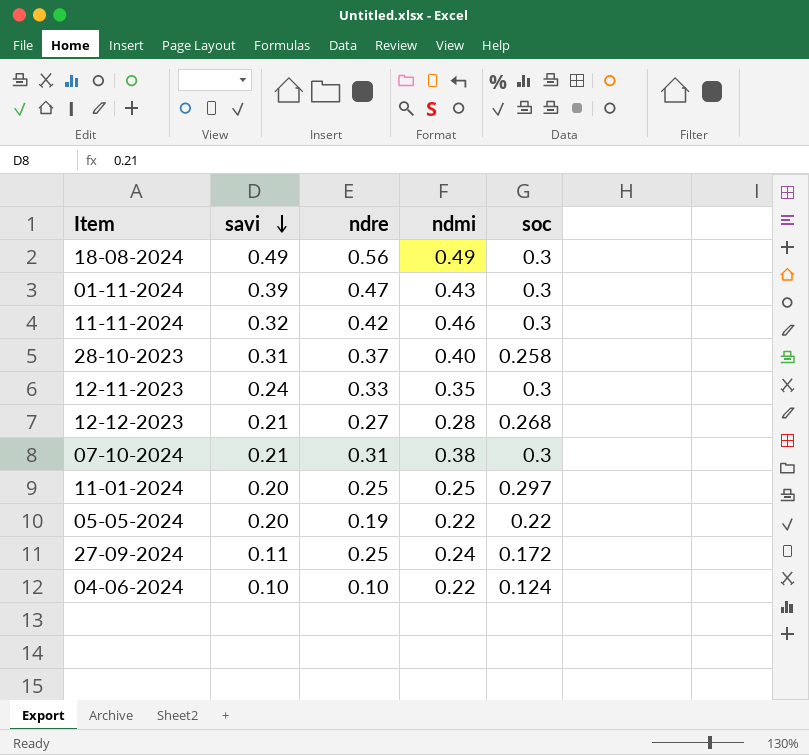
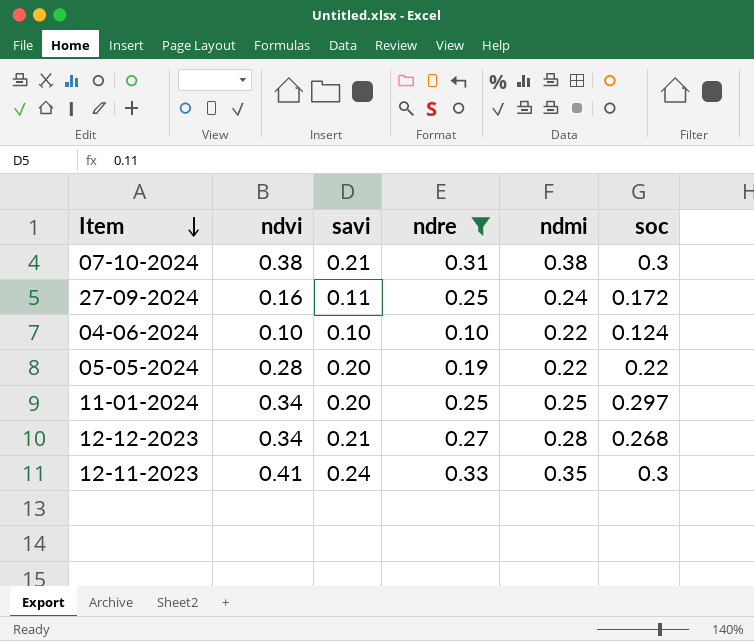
filter: none -> ndre <= 0.33
row order: savi descending -> Item descending
column ndvi | position: none -> 2

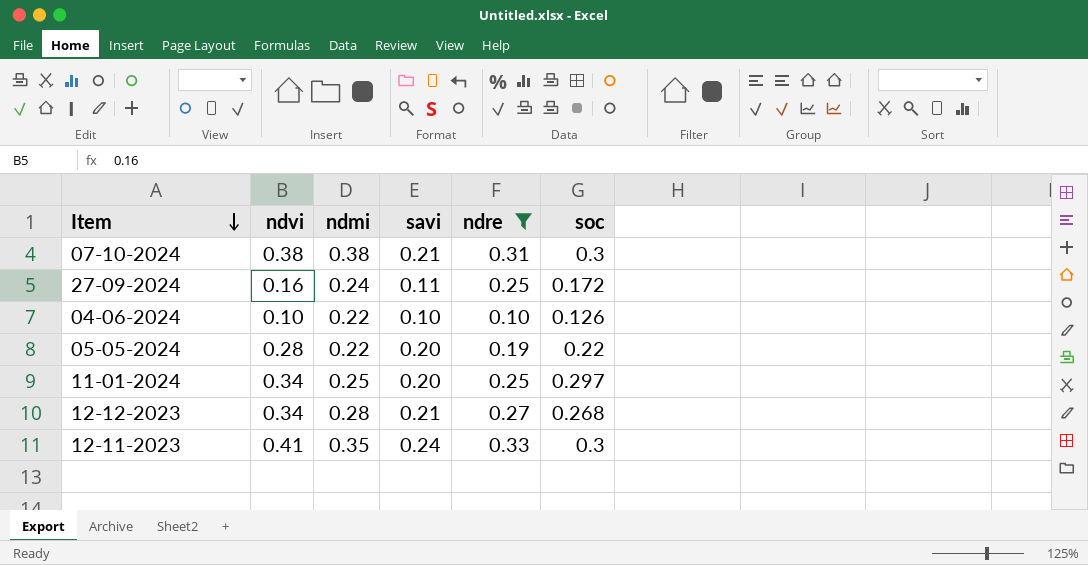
column ndmi | position: 5 -> 3
04-06-2024 | soc: 0.124 -> 0.126

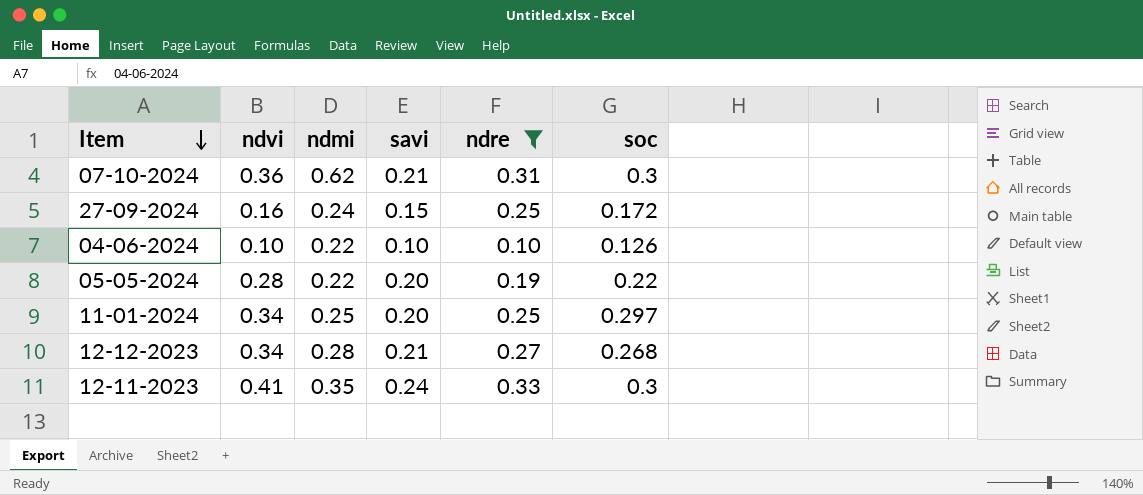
07-10-2024 | ndvi: 0.38 -> 0.36
07-10-2024 | ndmi: 0.38 -> 0.62
27-09-2024 | savi: 0.11 -> 0.15

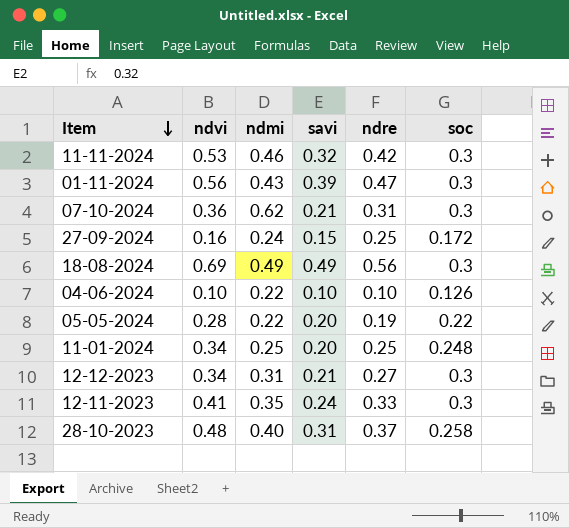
filter: ndre <= 0.33 -> none
11-01-2024 | soc: 0.297 -> 0.248
12-12-2023 | ndmi: 0.28 -> 0.31
12-12-2023 | soc: 0.268 -> 0.3

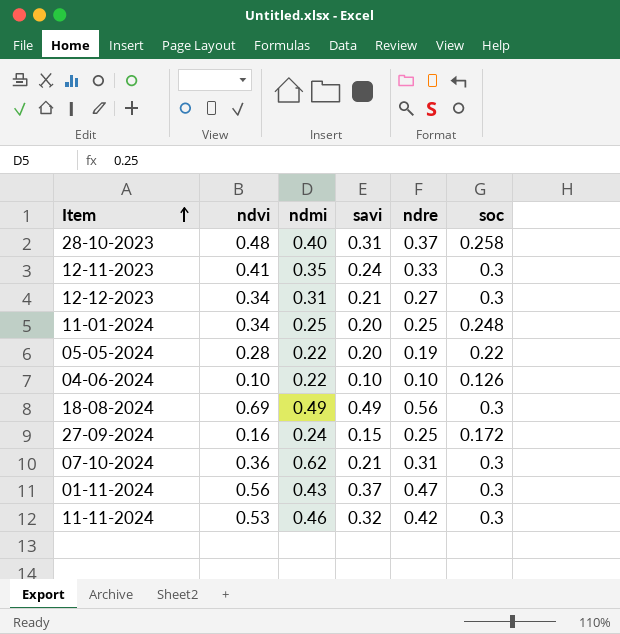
row order: Item descending -> Item ascending
01-11-2024 | savi: 0.39 -> 0.37

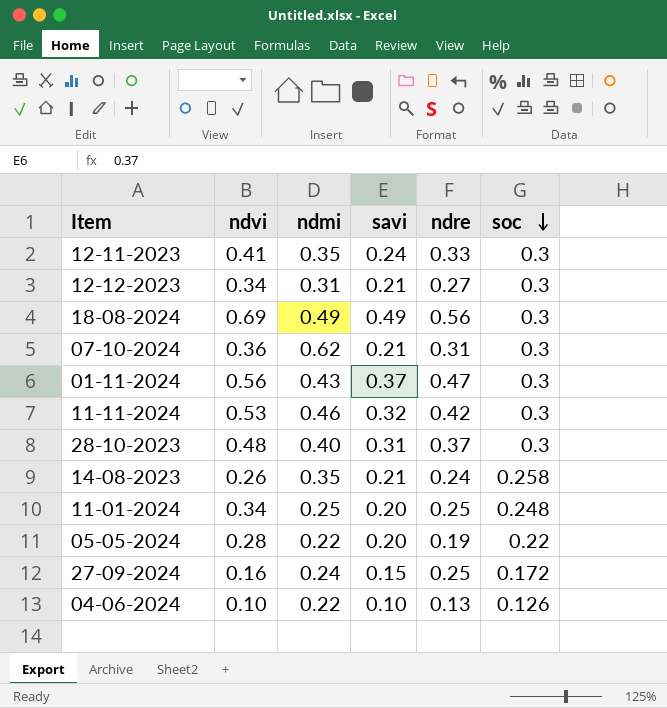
row order: Item ascending -> soc descending
28-10-2023 | soc: 0.258 -> 0.3
row 14-08-2023: none -> 0.26 | 0.35 | 0.21 | 0.24 | 0.258
04-06-2024 | ndre: 0.10 -> 0.13

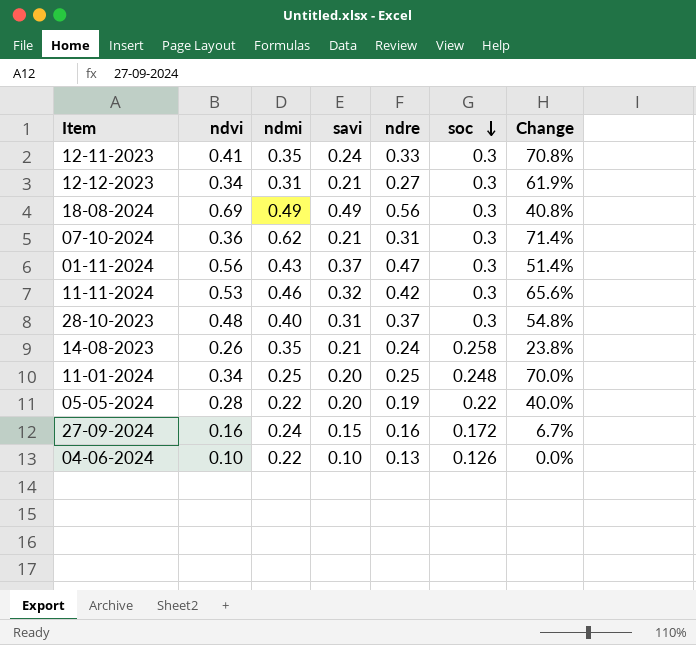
column Change | formula: none -> ([ndvi] - [savi]) / [savi]
27-09-2024 | ndre: 0.25 -> 0.16

